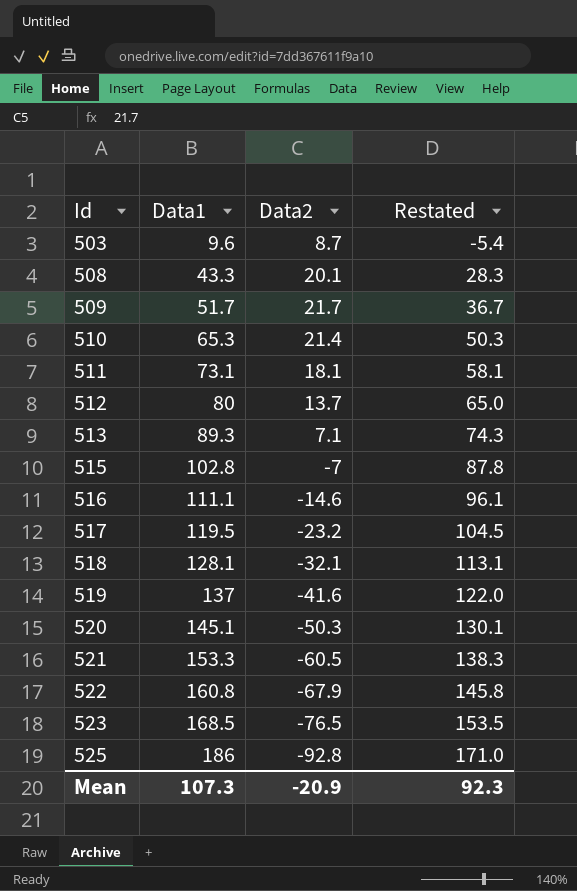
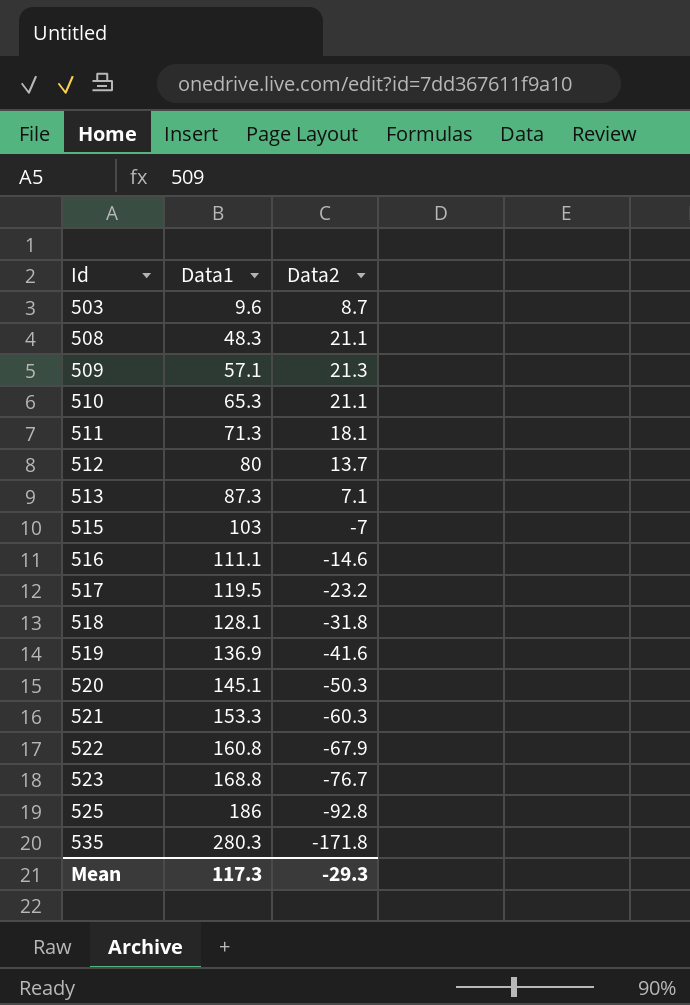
column Restated | formula: [Data1] - 15 -> none
508 | Data1: 43.3 -> 48.3
508 | Data2: 20.1 -> 21.1
509 | Data1: 51.7 -> 57.1
509 | Data2: 21.7 -> 21.3
510 | Data2: 21.4 -> 21.1
511 | Data1: 73.1 -> 71.3
513 | Data1: 89.3 -> 87.3
515 | Data1: 102.8 -> 103
518 | Data2: -32.1 -> -31.8
519 | Data1: 137 -> 136.9
521 | Data2: -60.5 -> -60.3
523 | Data1: 168.5 -> 168.8
523 | Data2: -76.5 -> -76.7
row 535: none -> 280.3 | -171.8
Mean | Data1: 107.3 -> 117.3
Mean | Data2: -20.9 -> -29.3

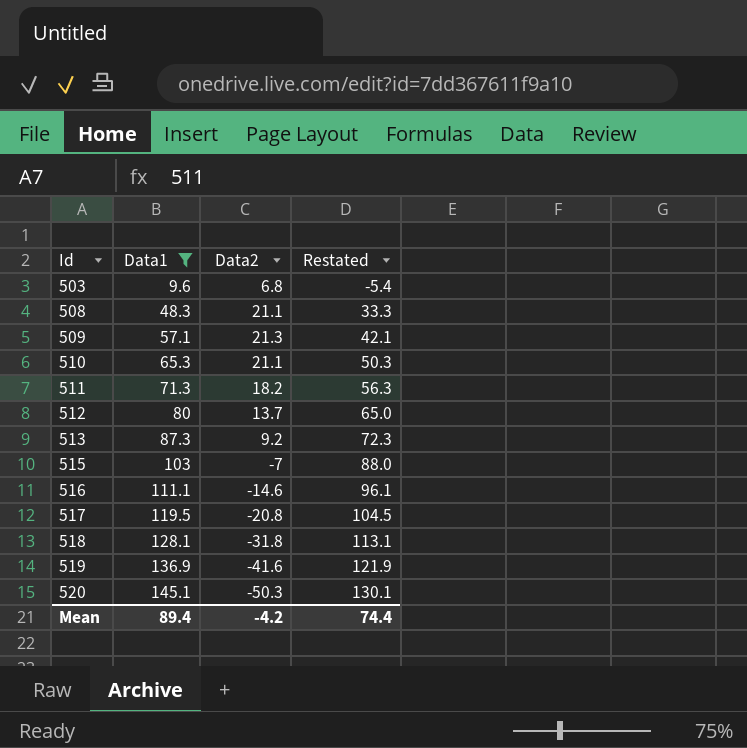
filter: none -> Data1 <= 145.1
column Restated | formula: none -> [Data1] - 15
503 | Data2: 8.7 -> 6.8
511 | Data2: 18.1 -> 18.2
513 | Data2: 7.1 -> 9.2
517 | Data2: -23.2 -> -20.8
Mean | Data1: 117.3 -> 89.4
Mean | Data2: -29.3 -> -4.2

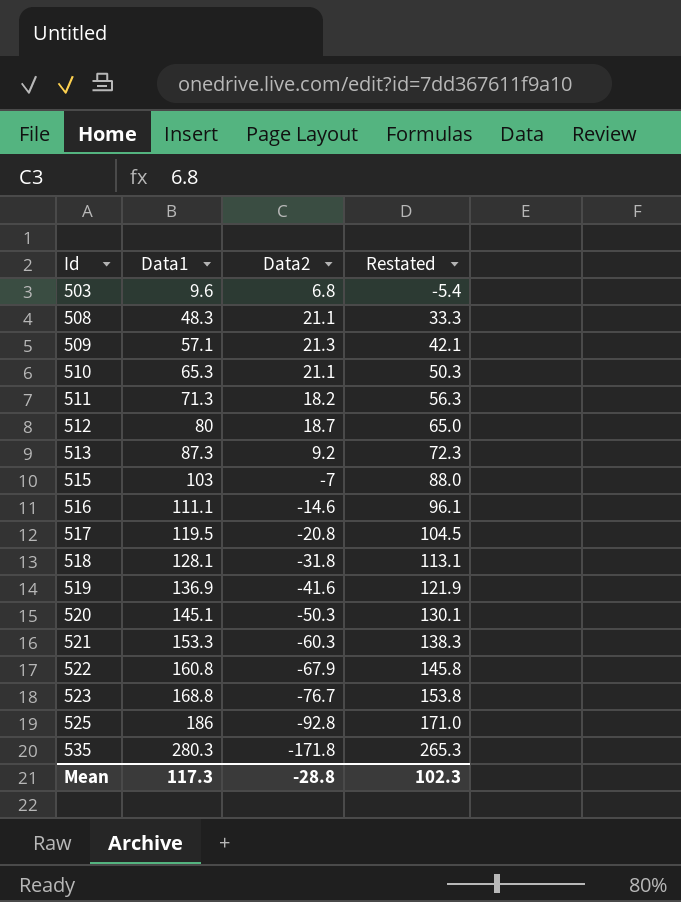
filter: Data1 <= 145.1 -> none
512 | Data2: 13.7 -> 18.7
Mean | Data1: 89.4 -> 117.3
Mean | Data2: -4.2 -> -28.8
Mean | Restated: 74.4 -> 102.3

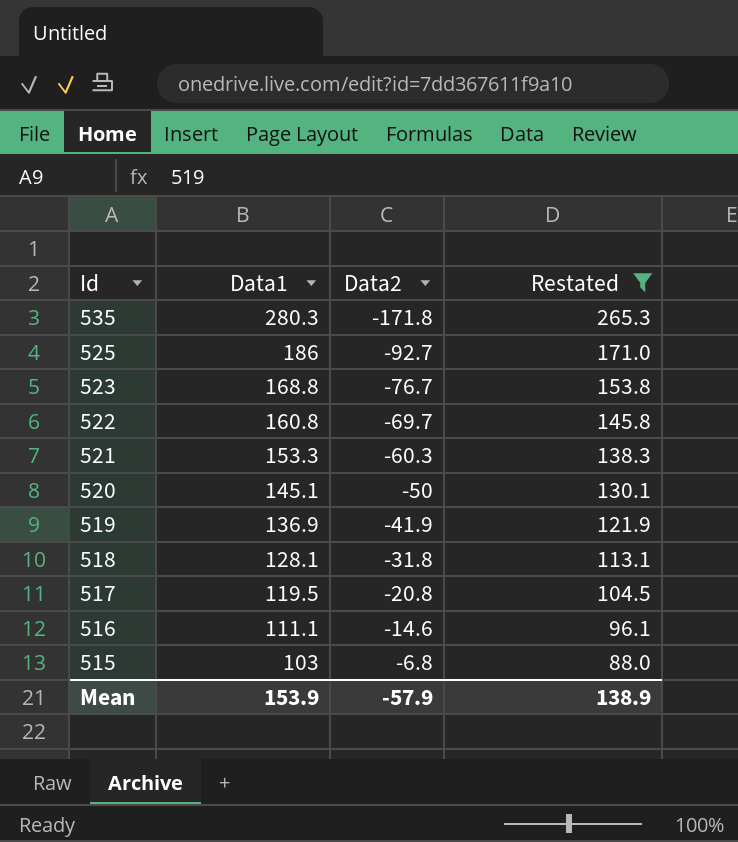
filter: none -> Restated >= 88.0
row order: Id ascending -> Id descending
525 | Data2: -92.8 -> -92.7
522 | Data2: -67.9 -> -69.7
520 | Data2: -50.3 -> -50
519 | Data2: -41.6 -> -41.9
515 | Data2: -7 -> -6.8
Mean | Data1: 117.3 -> 153.9
Mean | Data2: -28.8 -> -57.9
Mean | Restated: 102.3 -> 138.9

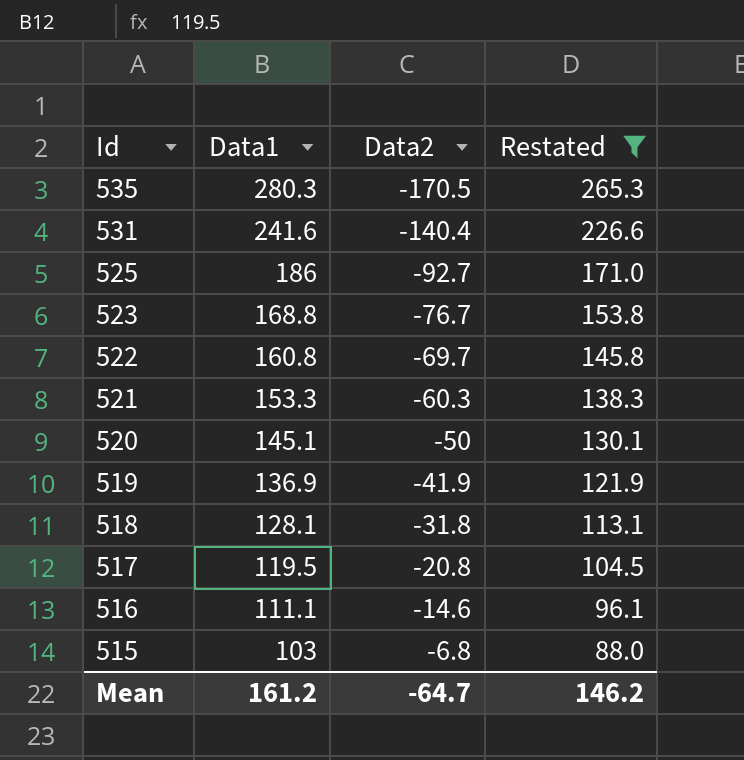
535 | Data2: -171.8 -> -170.5
row 531: none -> 241.6 | -140.4 | 226.6
Mean | Data1: 153.9 -> 161.2
Mean | Data2: -57.9 -> -64.7
Mean | Restated: 138.9 -> 146.2

